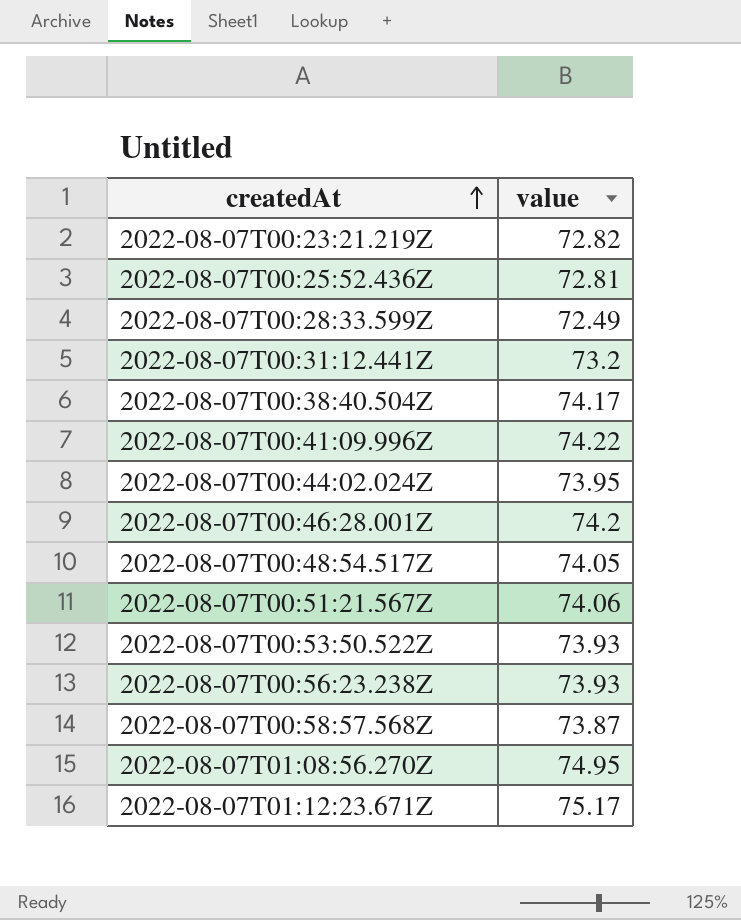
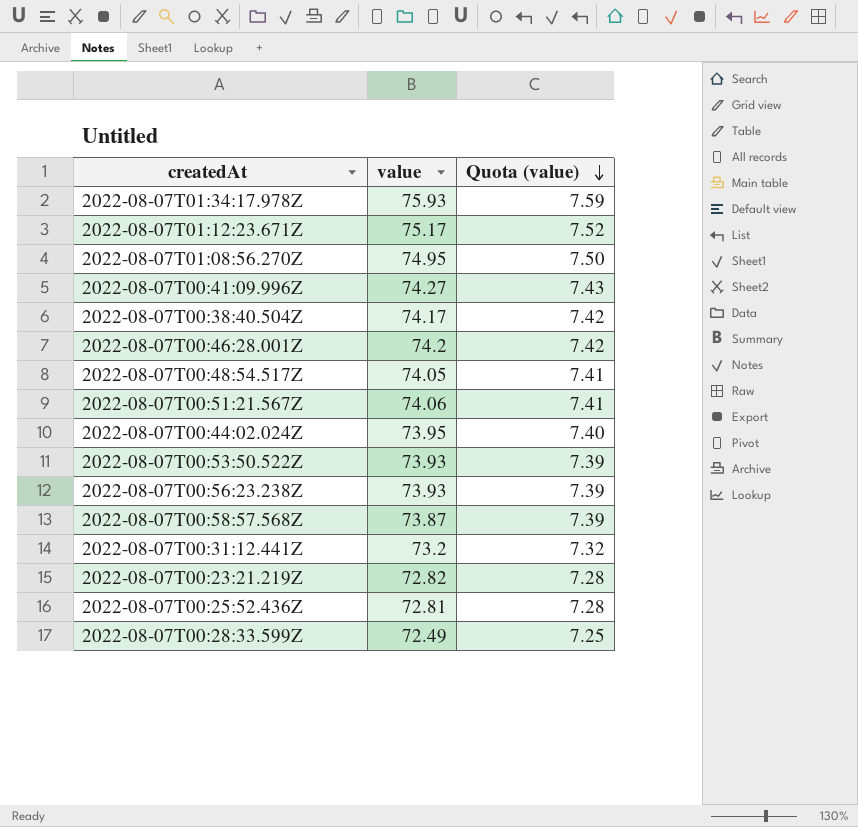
row order: createdAt ascending -> Quota (value) descending
column Quota (value) | formula: none -> [value] * 0.1
row 2022-08-07T01:34:17.978Z: none -> 75.93 | 7.59
2022-08-07T00:41:09.996Z | value: 74.22 -> 74.27

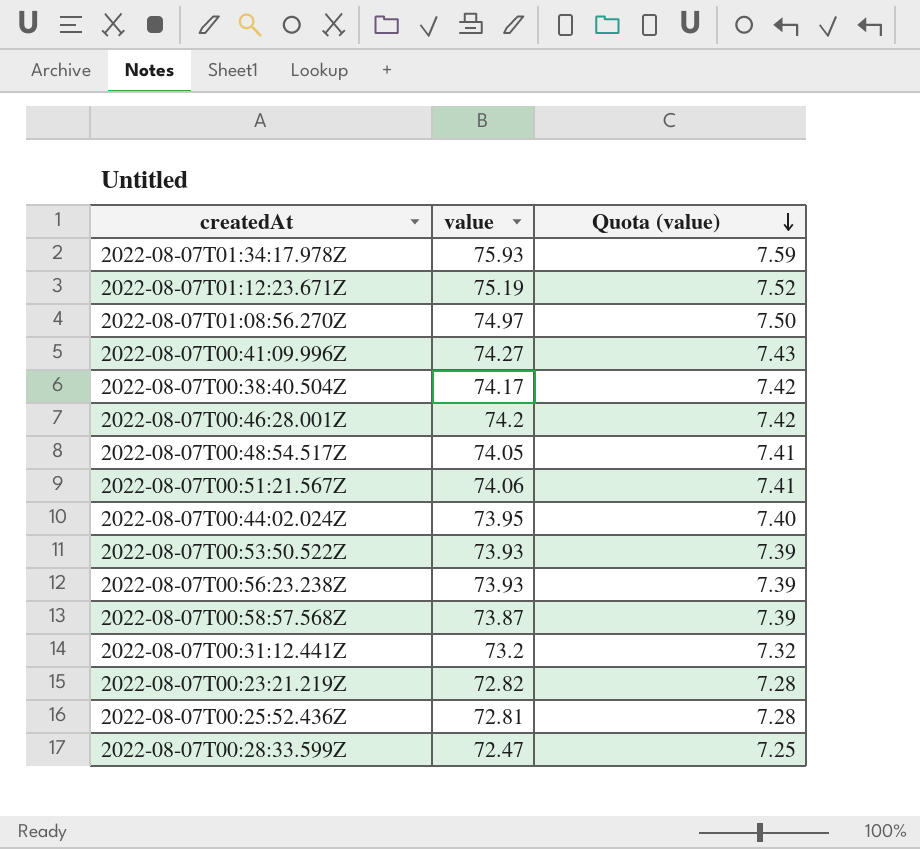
2022-08-07T01:12:23.671Z | value: 75.17 -> 75.19
2022-08-07T01:08:56.270Z | value: 74.95 -> 74.97
2022-08-07T00:28:33.599Z | value: 72.49 -> 72.47

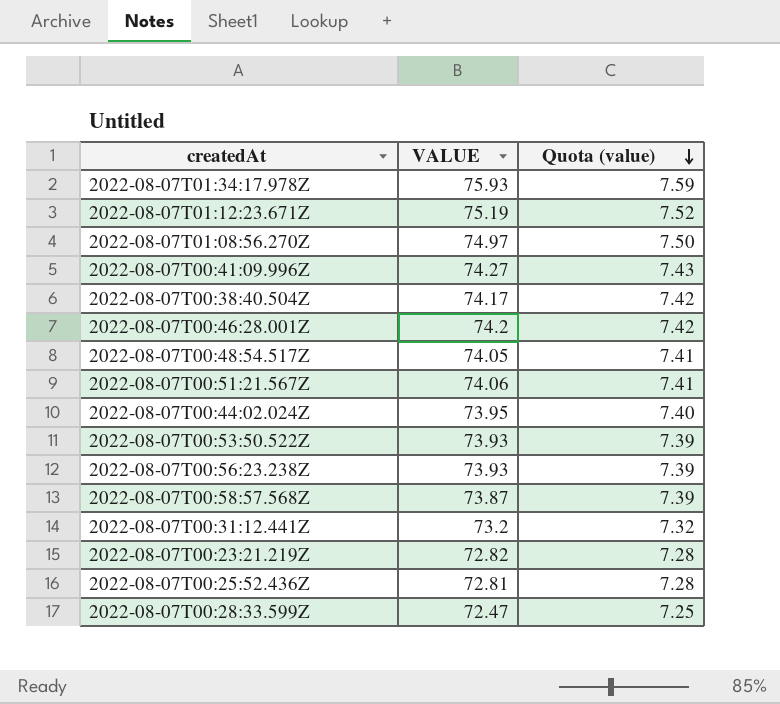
column name: value -> VALUE

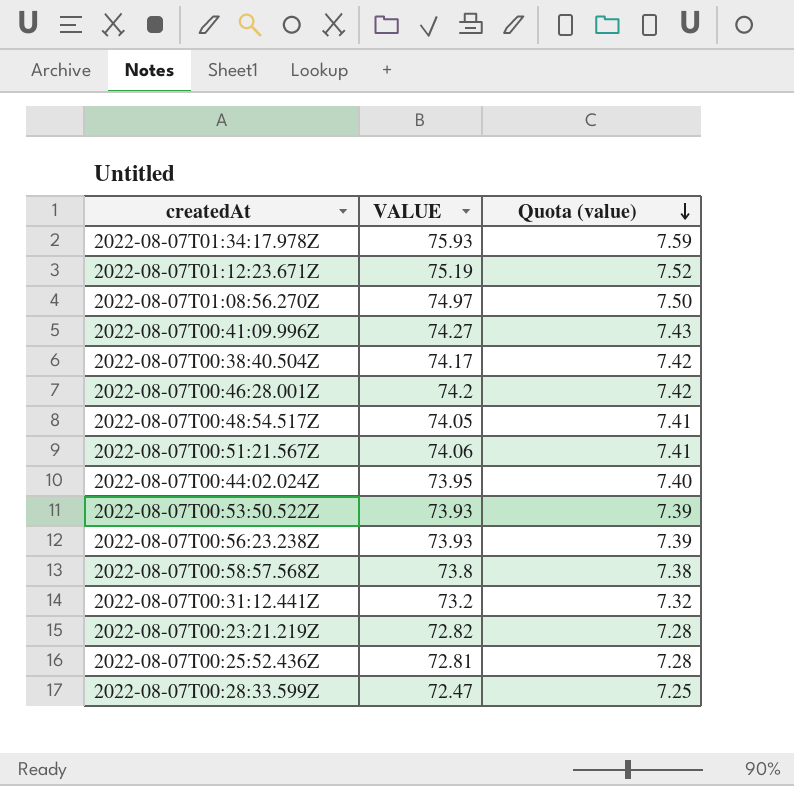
2022-08-07T00:58:57.568Z | VALUE: 73.87 -> 73.8
2022-08-07T00:58:57.568Z | Quota (value): 7.39 -> 7.38

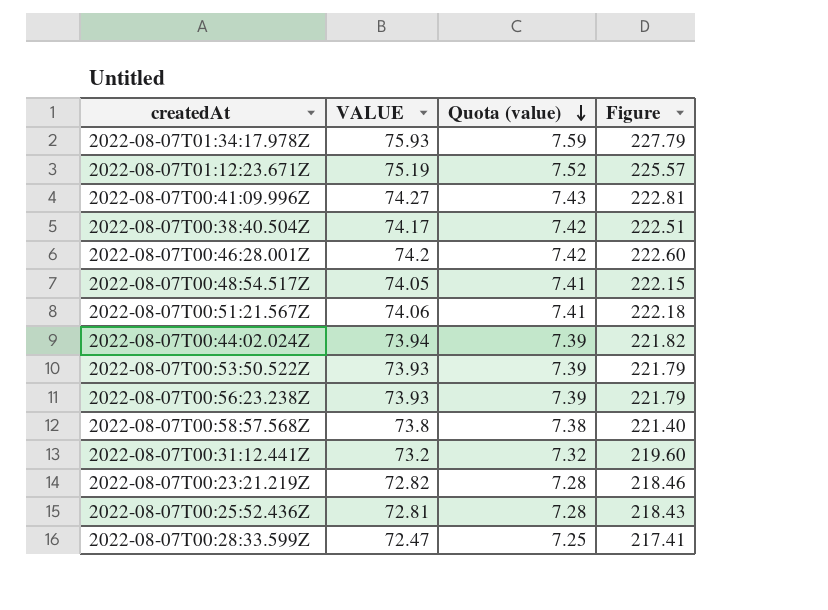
column Figure | formula: none -> [VALUE] * 3
row 2022-08-07T01:08:56.270Z: 74.97 | 7.50 -> none
2022-08-07T00:44:02.024Z | VALUE: 73.95 -> 73.94
2022-08-07T00:44:02.024Z | Quota (value): 7.40 -> 7.39

